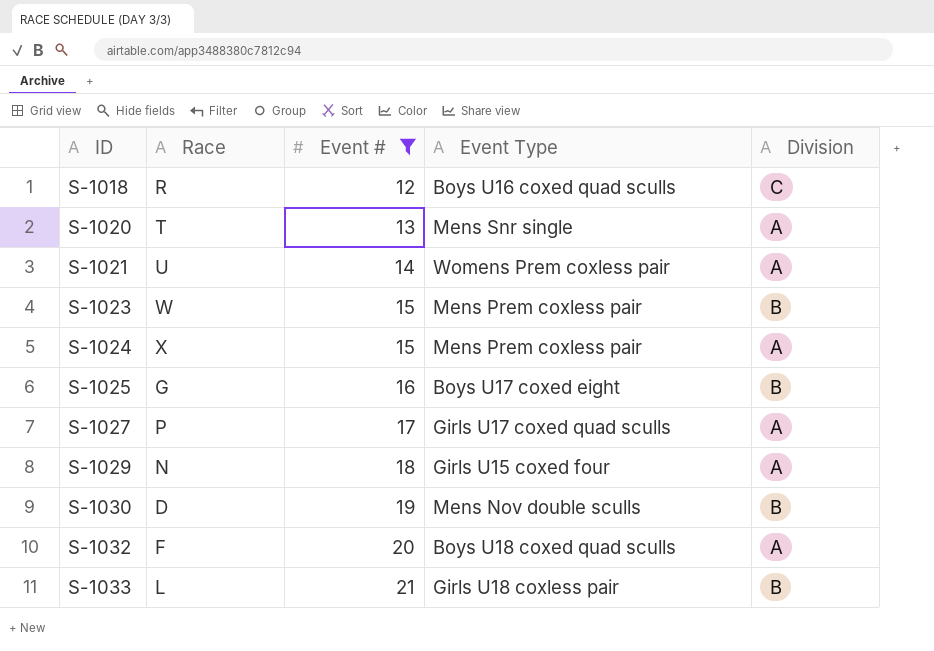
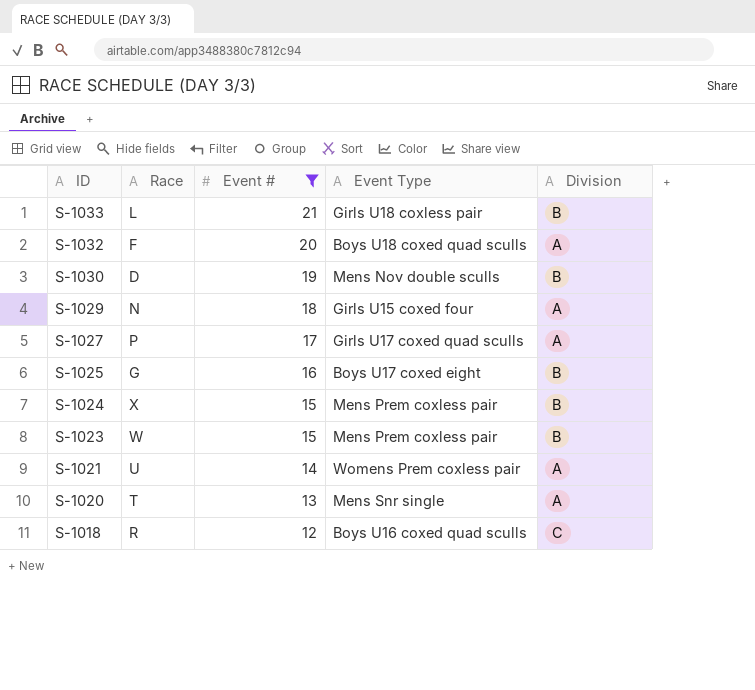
row order: ID ascending -> ID descending
S-1024 | Division: A -> B

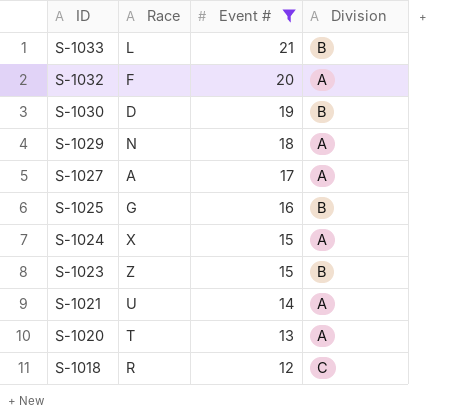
column Event Type | position: 4 -> none
S-1027 | Race: P -> A
S-1024 | Division: B -> A
S-1023 | Race: W -> Z

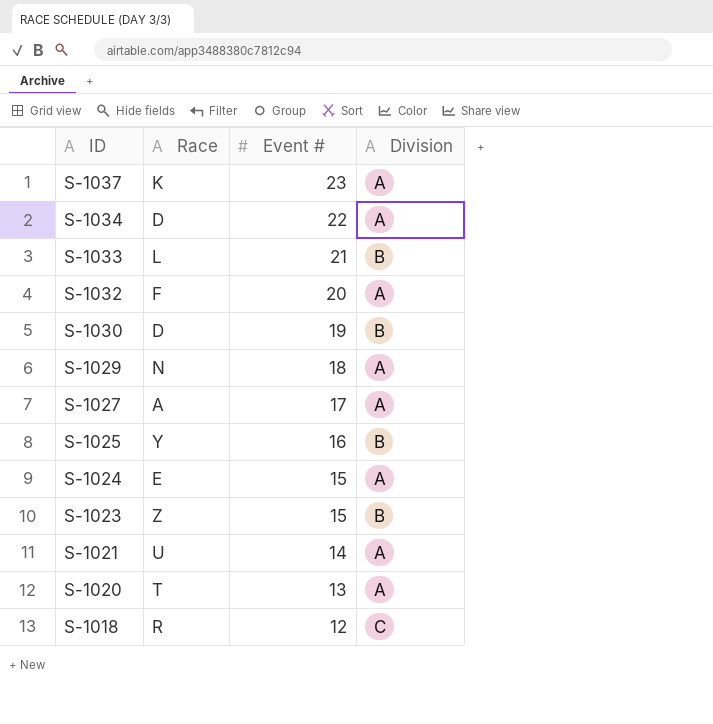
filter: Event # <= 21 -> none
S-1025 | Race: G -> Y
S-1024 | Race: X -> E

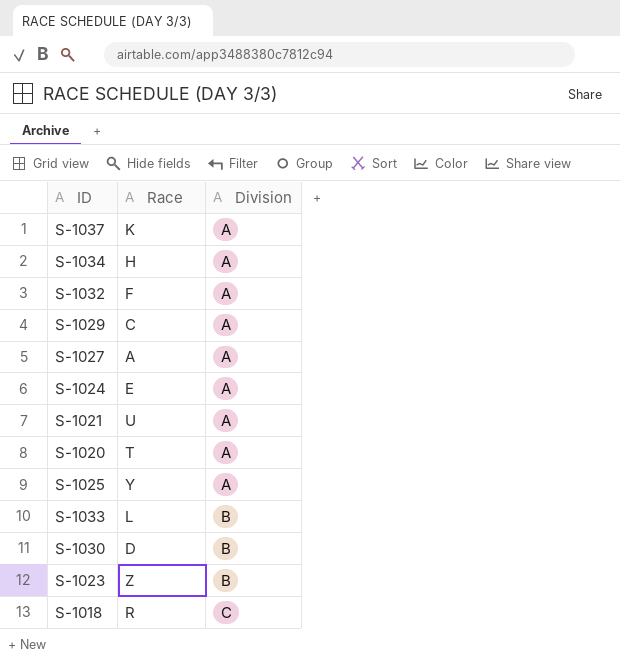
row order: ID descending -> Division ascending
column Event # | position: 3 -> none
S-1034 | Race: D -> H
S-1029 | Race: N -> C
S-1025 | Division: B -> A

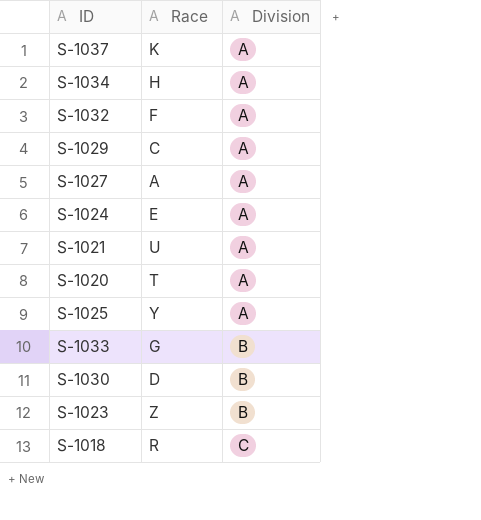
S-1033 | Race: L -> G

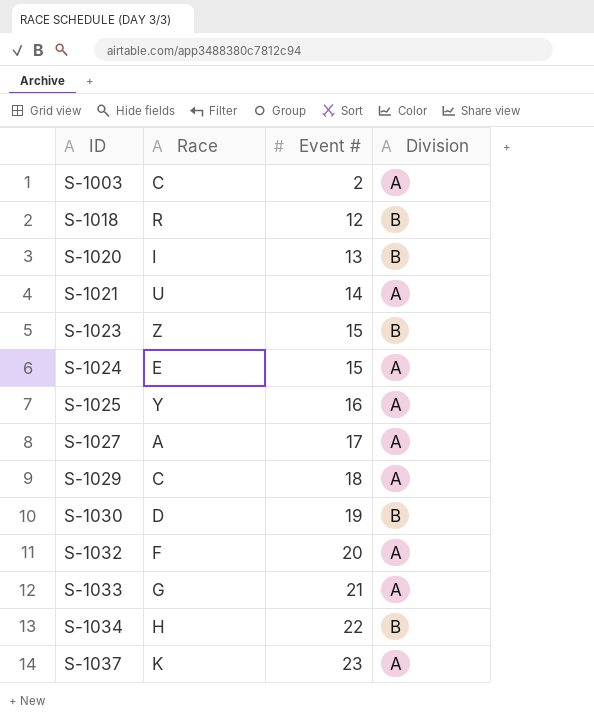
row order: Division ascending -> ID ascending
column Event # | position: none -> 3
row S-1003: none -> C | 2 | A
S-1018 | Division: C -> B
S-1020 | Race: T -> I
S-1020 | Division: A -> B
S-1033 | Division: B -> A
S-1034 | Division: A -> B

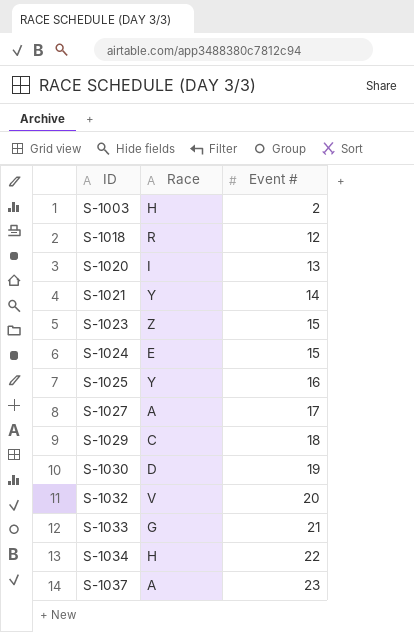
column Division | position: 4 -> none
S-1003 | Race: C -> H
S-1021 | Race: U -> Y
S-1032 | Race: F -> V
S-1037 | Race: K -> A

